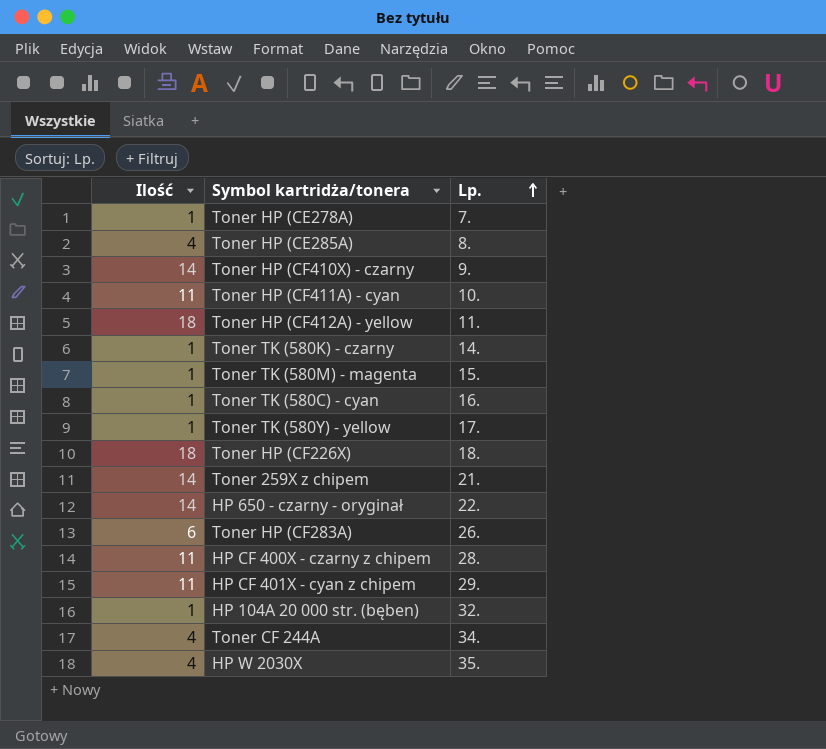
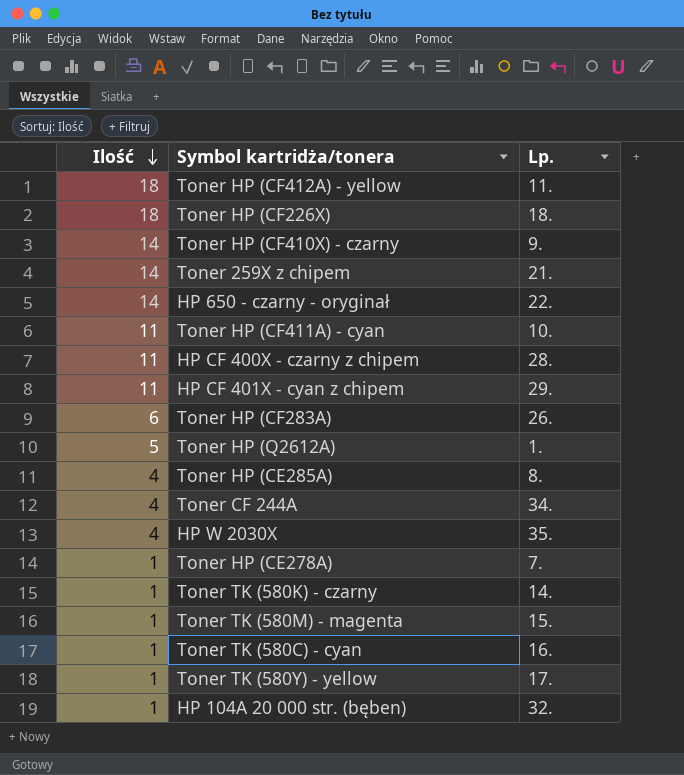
row order: Lp. ascending -> Ilość descending
row Toner HP (Q2612A): none -> 5 | 1.

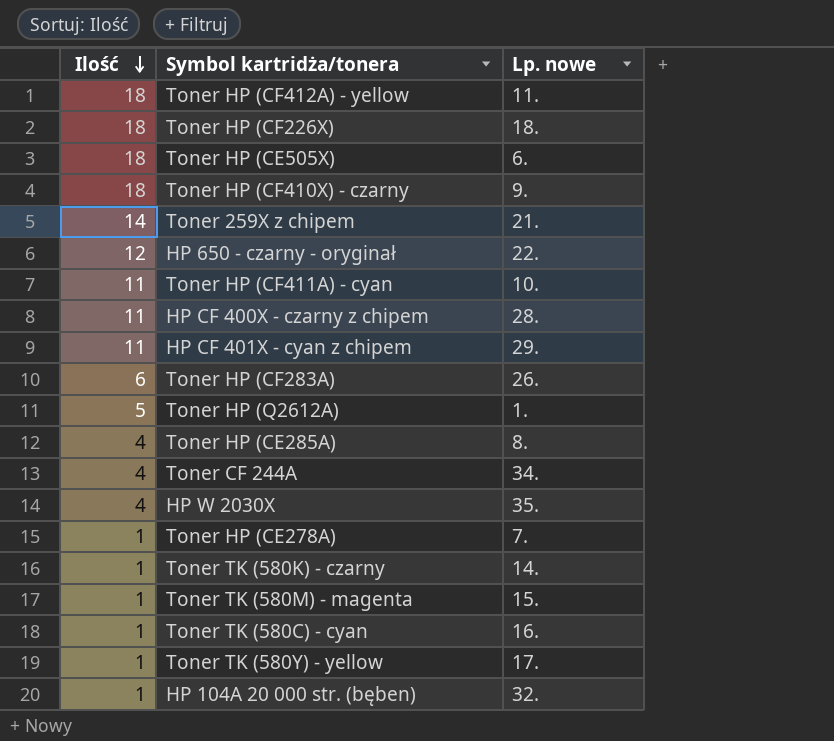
column name: Lp. -> Lp. nowe
row Toner HP (CE505X): none -> 18 | 6.
Toner HP (CF410X) - czarny | Ilość: 14 -> 18
HP 650 - czarny - oryginał | Ilość: 14 -> 12

